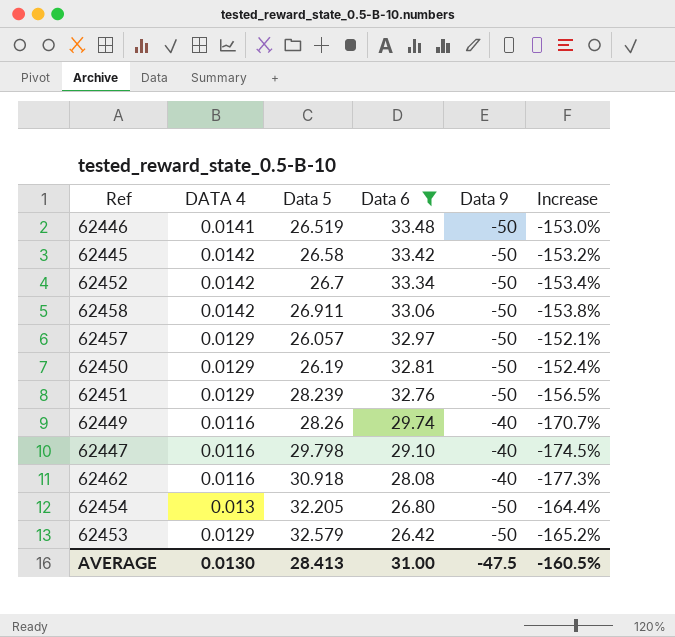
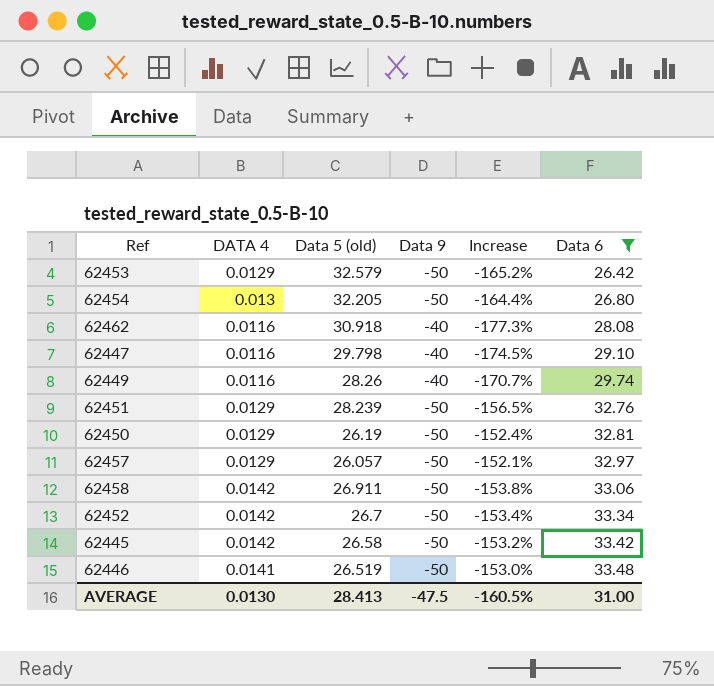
row order: Data 6 descending -> Data 6 ascending
column name: Data 5 -> Data 5 (old)
column Data 6 | position: 4 -> 6

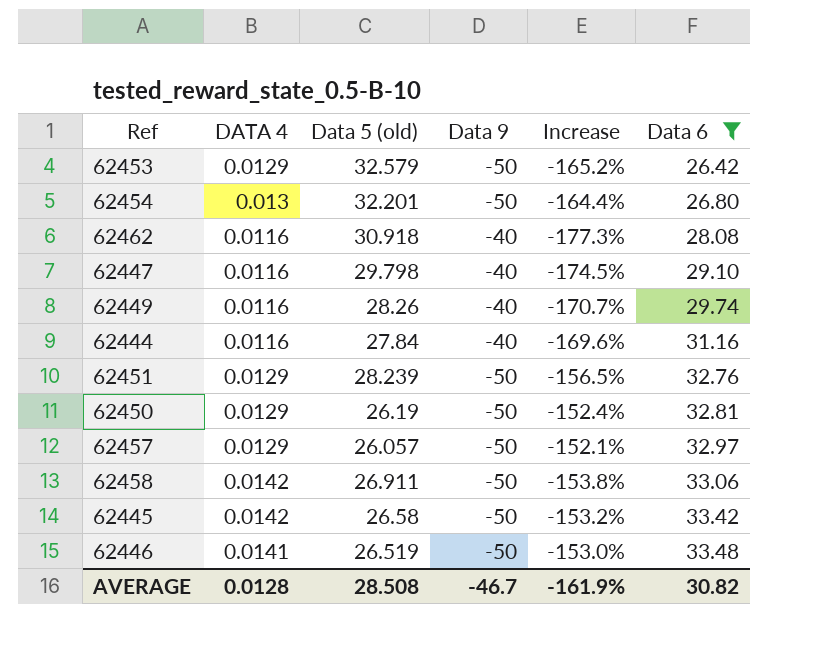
row 62452: 0.0142 | 26.7 | -50 | -153.4% | 33.34 -> none
62454 | Data 5 (old): 32.205 -> 32.201
row 62444: none -> 0.0116 | 27.84 | -40 | -169.6% | 31.16
AVERAGE | DATA 4: 0.0130 -> 0.0128
AVERAGE | Data 5 (old): 28.413 -> 28.508
AVERAGE | Data 9: -47.5 -> -46.7
AVERAGE | Increase: -160.5% -> -161.9%
AVERAGE | Data 6: 31.00 -> 30.82

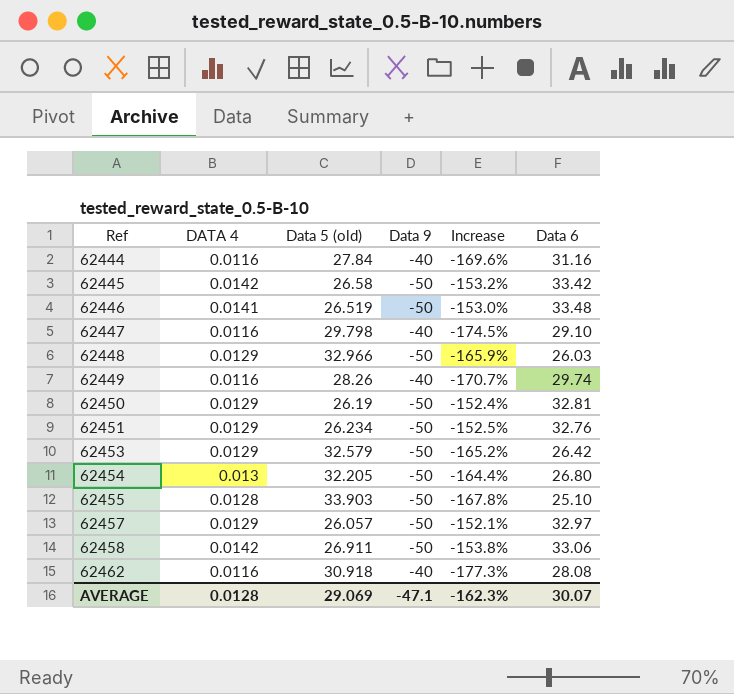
filter: Data 6 >= 26.42 -> none
row order: Data 6 ascending -> Ref ascending
62451 | Data 5 (old): 28.239 -> 26.234
62451 | Increase: -156.5% -> -152.5%
62454 | Data 5 (old): 32.201 -> 32.205
AVERAGE | Data 5 (old): 28.508 -> 29.069
AVERAGE | Data 9: -46.7 -> -47.1
AVERAGE | Increase: -161.9% -> -162.3%
AVERAGE | Data 6: 30.82 -> 30.07

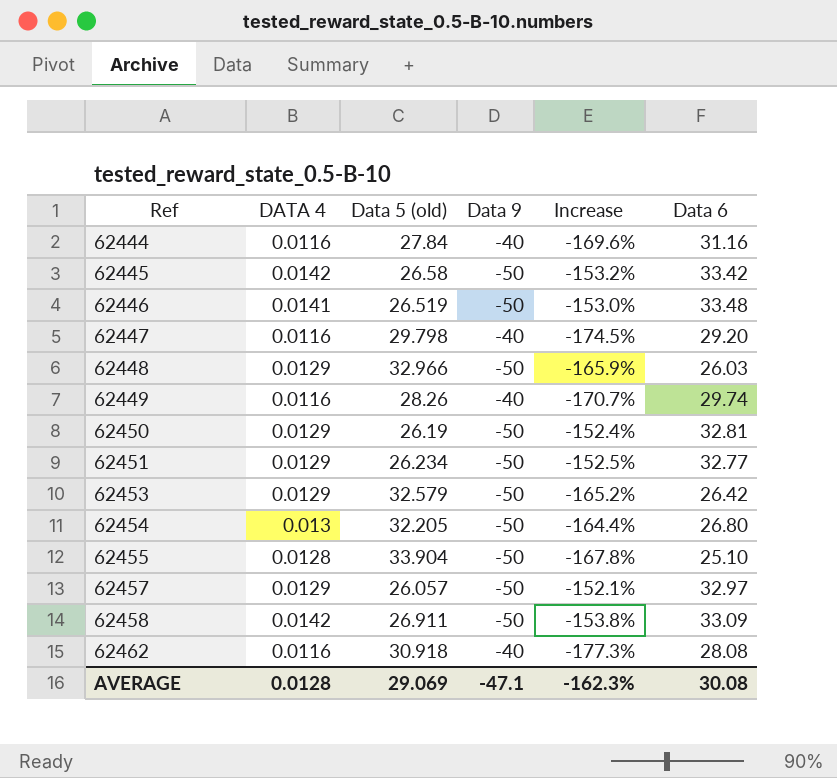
62447 | Data 6: 29.10 -> 29.20
62451 | Data 6: 32.76 -> 32.77
62455 | Data 5 (old): 33.903 -> 33.904
62458 | Data 6: 33.06 -> 33.09
AVERAGE | Data 6: 30.07 -> 30.08

